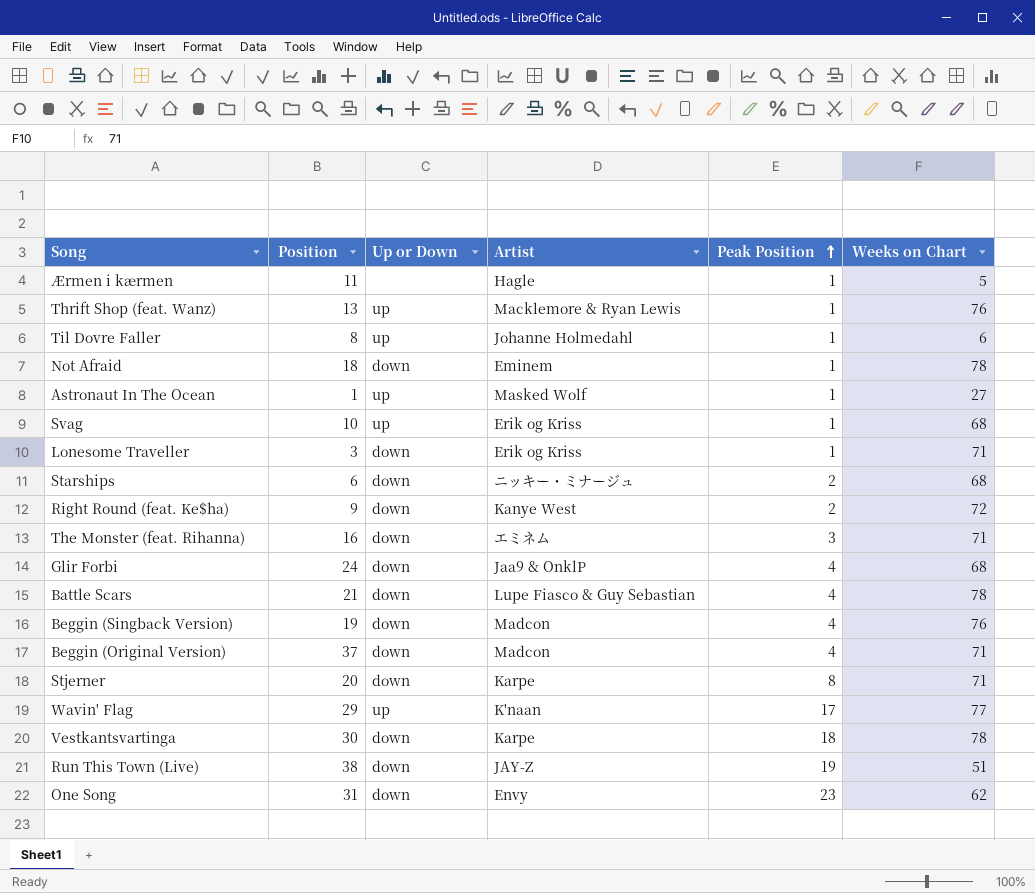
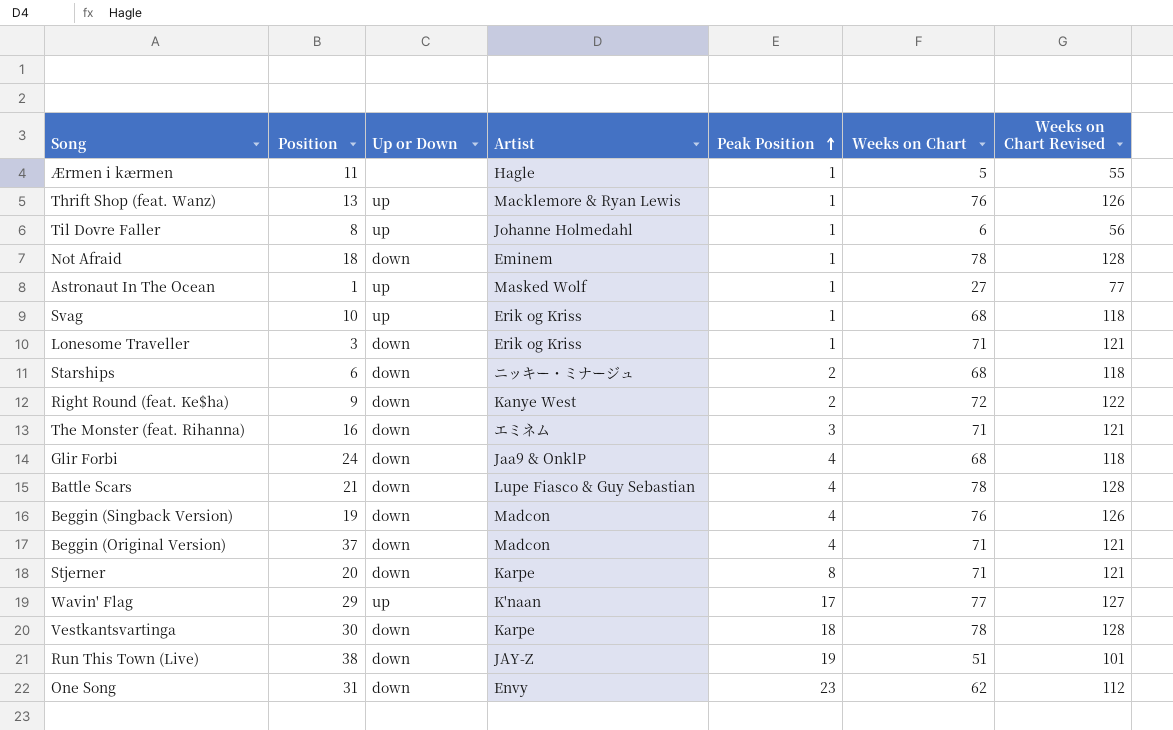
column Weeks on Chart Revised | formula: none -> [Weeks on Chart] + 50

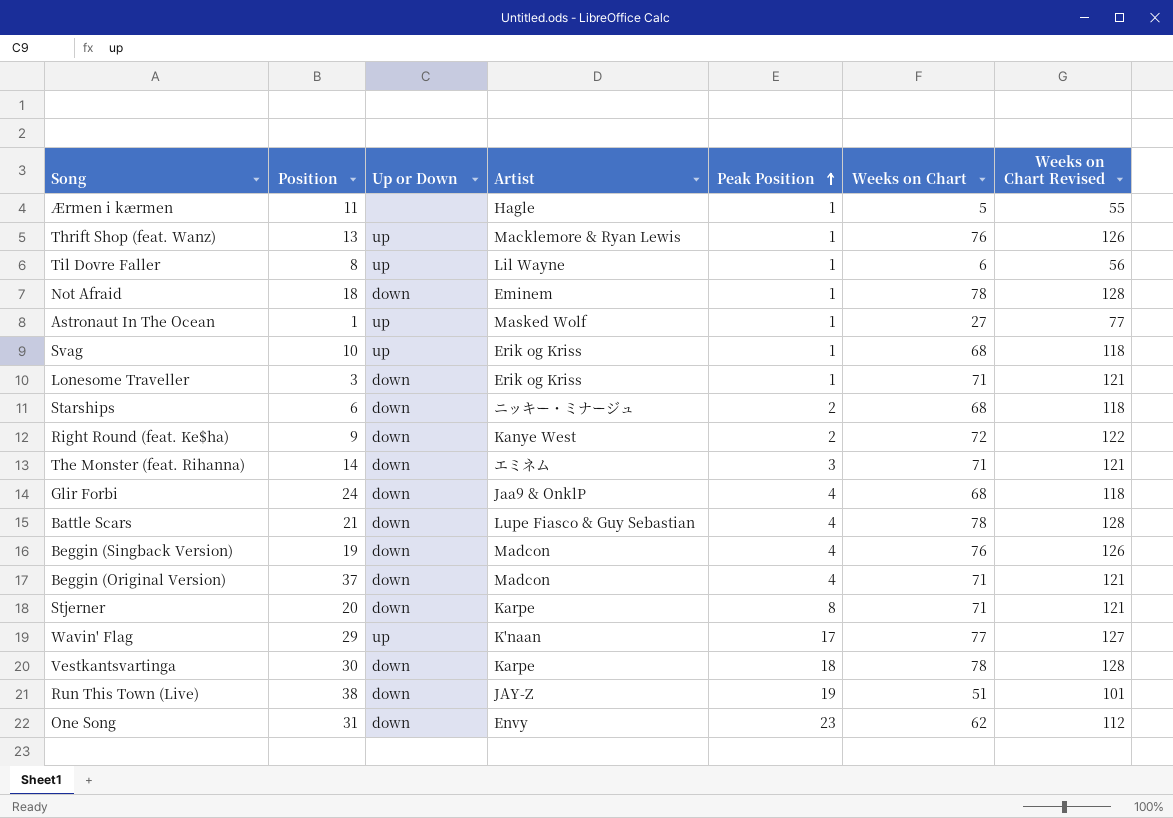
Til Dovre Faller | Artist: Johanne Holmedahl -> Lil Wayne
The Monster (feat. Rihanna) | Position: 16 -> 14

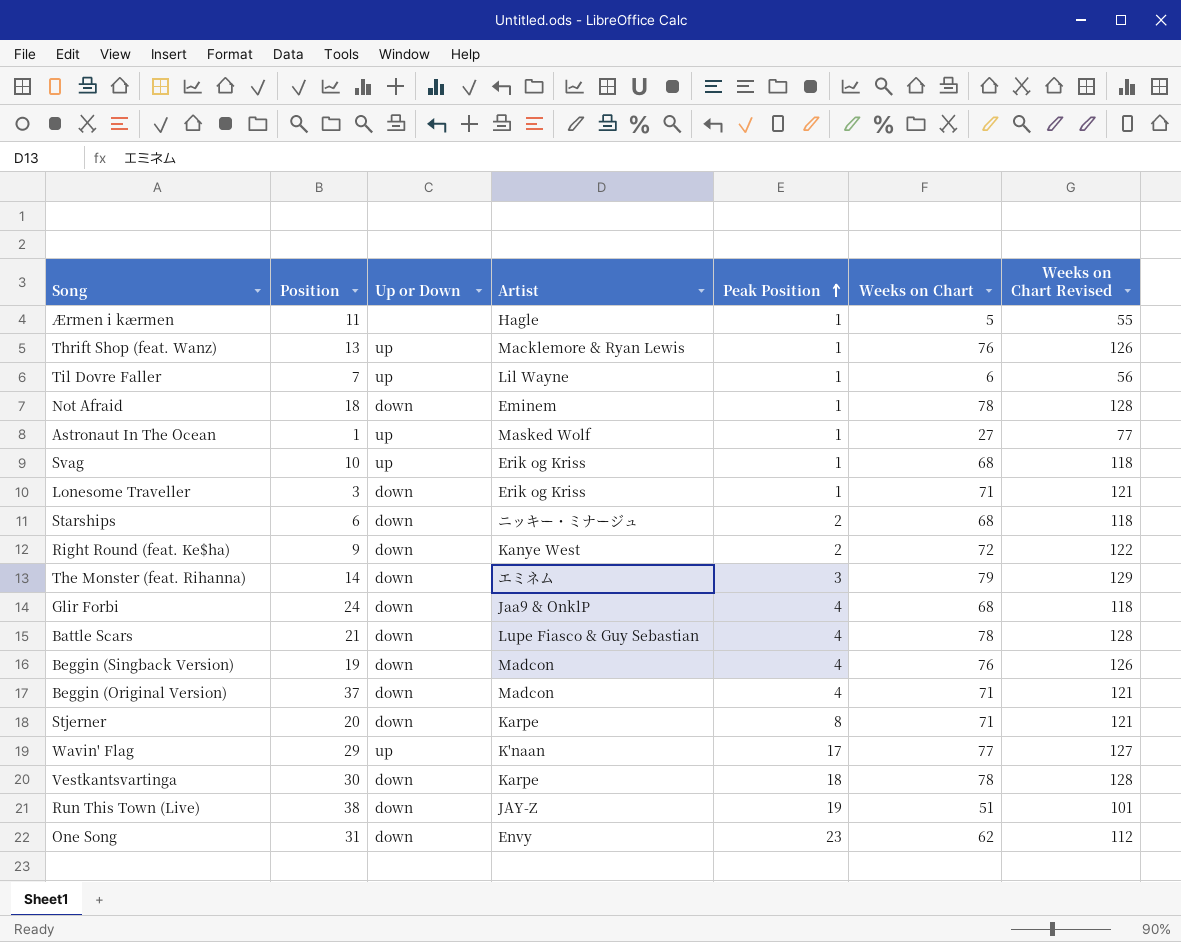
Til Dovre Faller | Position: 8 -> 7
The Monster (feat. Rihanna) | Weeks on Chart: 71 -> 79
The Monster (feat. Rihanna) | Weeks on Chart Revised: 121 -> 129

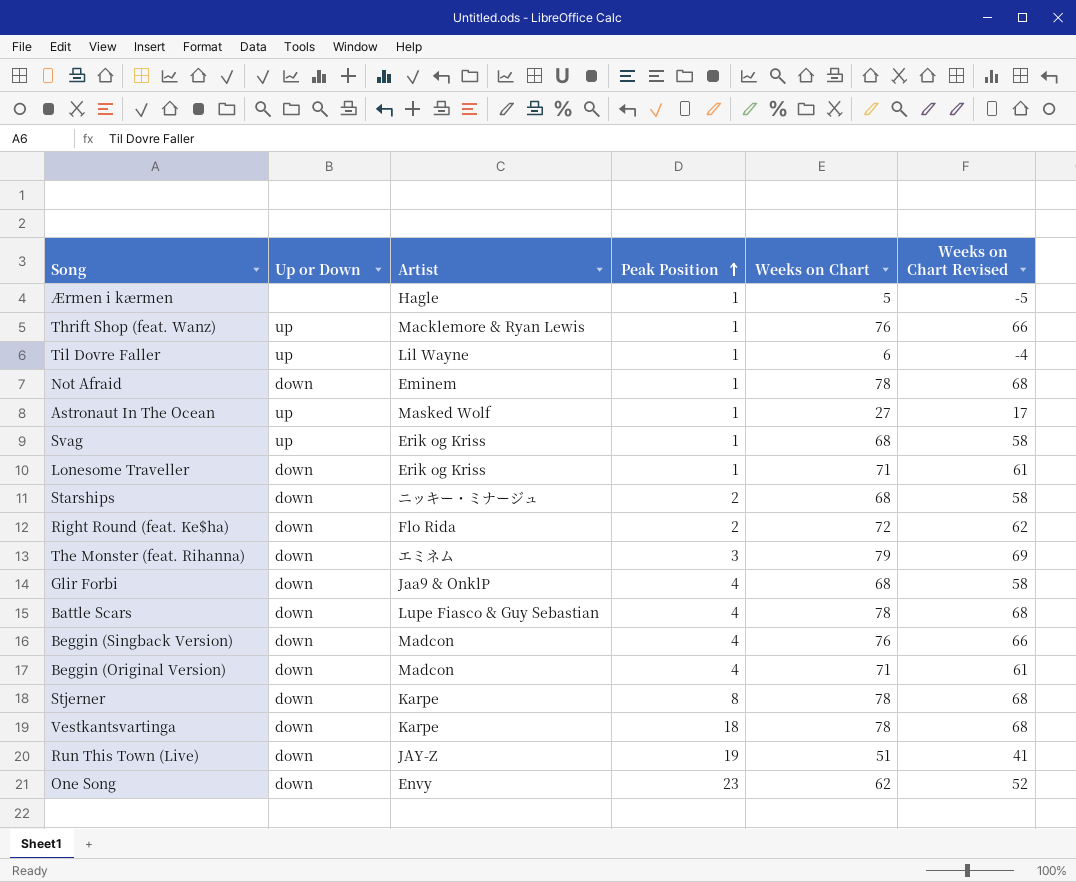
column Position | position: 2 -> none
column Weeks on Chart Revised | formula: [Weeks on Chart] + 50 -> [Weeks on Chart] - 10
row Wavin' Flag: 29 | up | K'naan | 17 | 77 | 127 -> none
Right Round (feat. Ke$ha) | Artist: Kanye West -> Flo Rida
Stjerner | Weeks on Chart: 71 -> 78

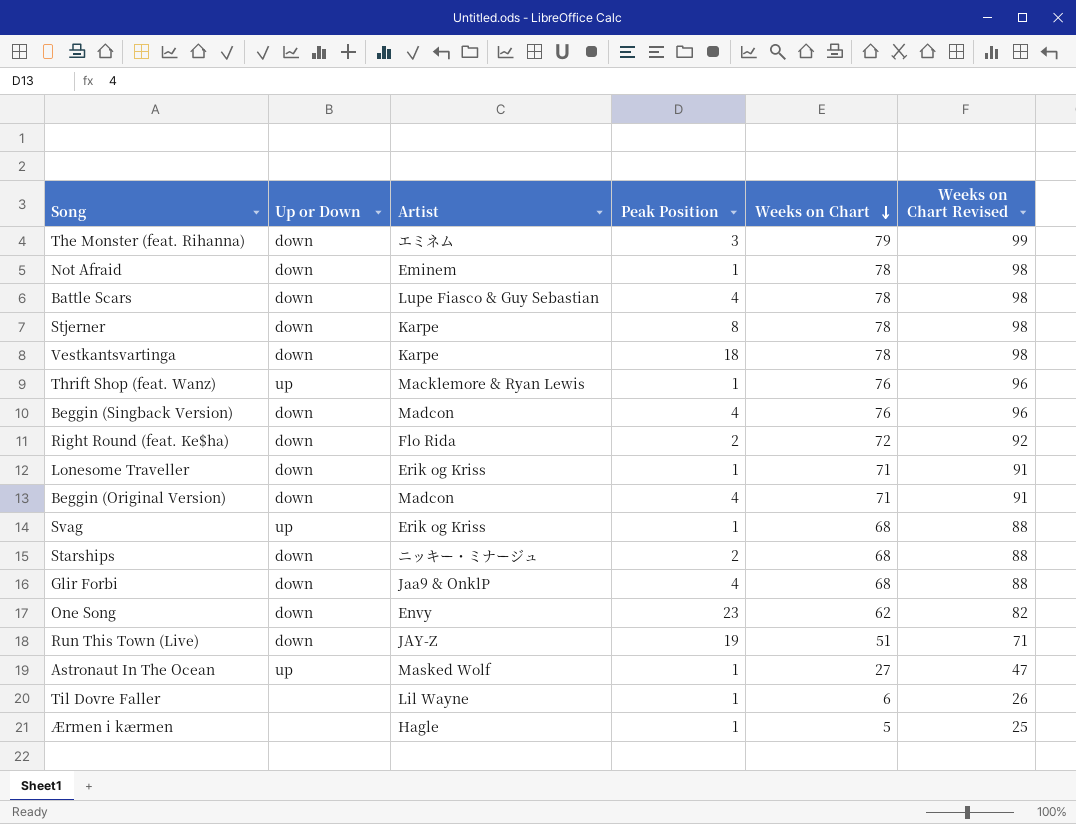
row order: Peak Position ascending -> Weeks on Chart descending
column Weeks on Chart Revised | formula: [Weeks on Chart] - 10 -> [Weeks on Chart] + 20
Til Dovre Faller | Up or Down: up -> none

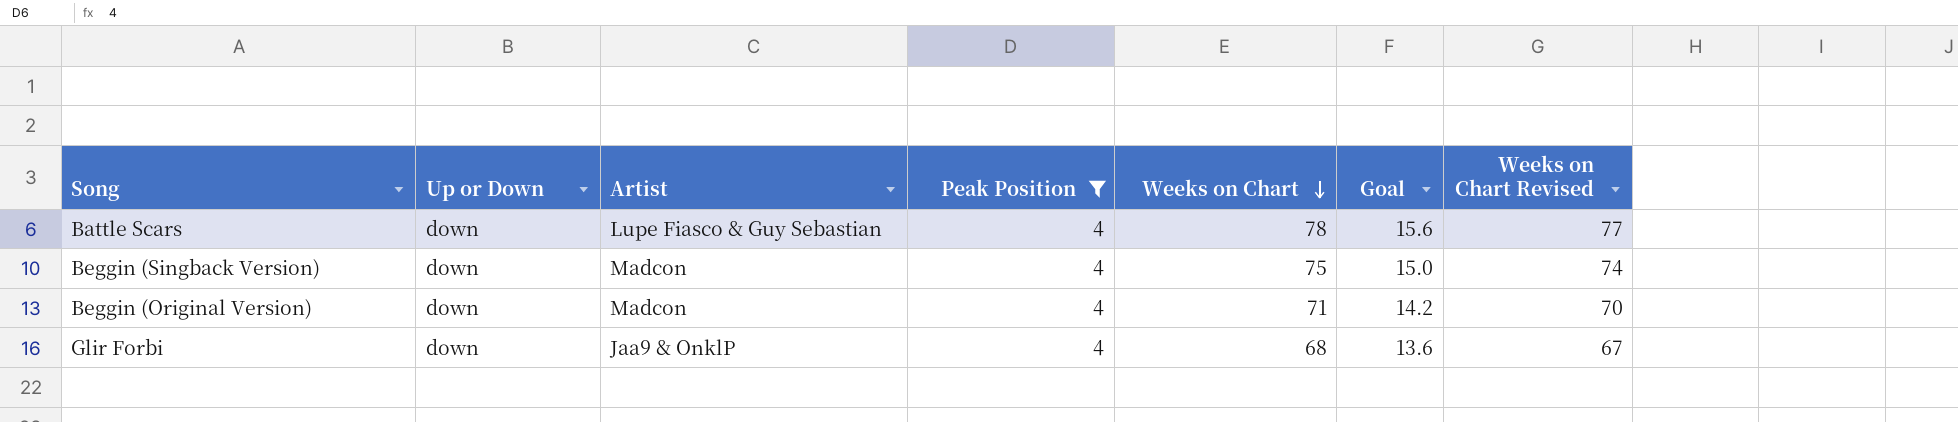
filter: none -> Peak Position = 4
column Goal | formula: none -> [Weeks on Chart] * 0.2
column Weeks on Chart Revised | formula: [Weeks on Chart] + 20 -> [Weeks on Chart] - 1
Beggin (Singback Version) | Weeks on Chart: 76 -> 75

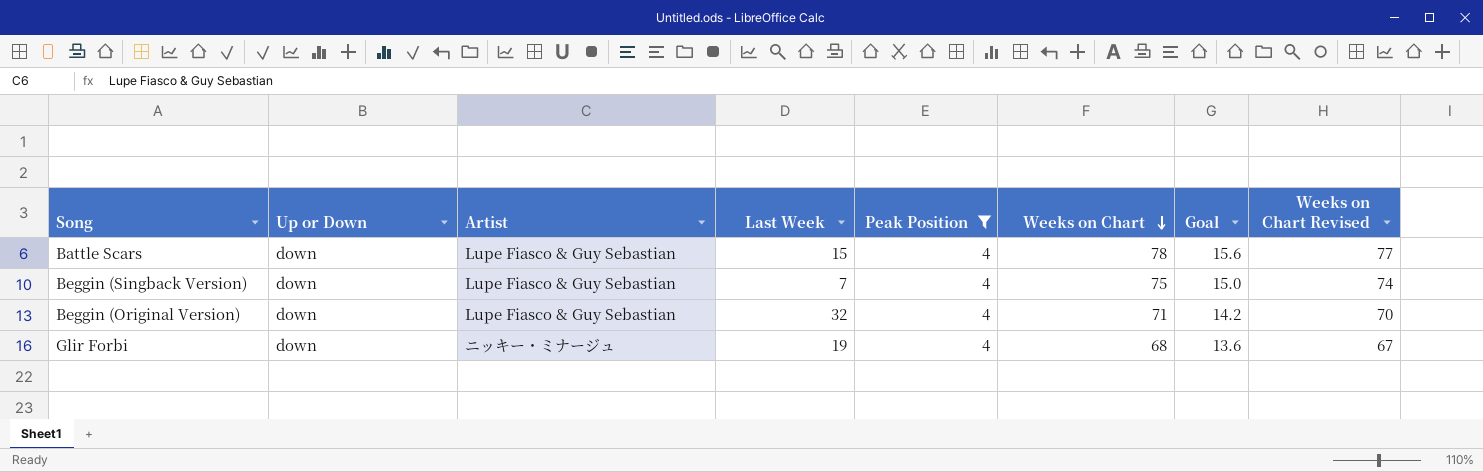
column Last Week | position: none -> 4
Beggin (Singback Version) | Artist: Madcon -> Lupe Fiasco & Guy Sebastian
Beggin (Original Version) | Artist: Madcon -> Lupe Fiasco & Guy Sebastian
Glir Forbi | Artist: Jaa9 & OnklP -> ニッキー・ミナージュ

